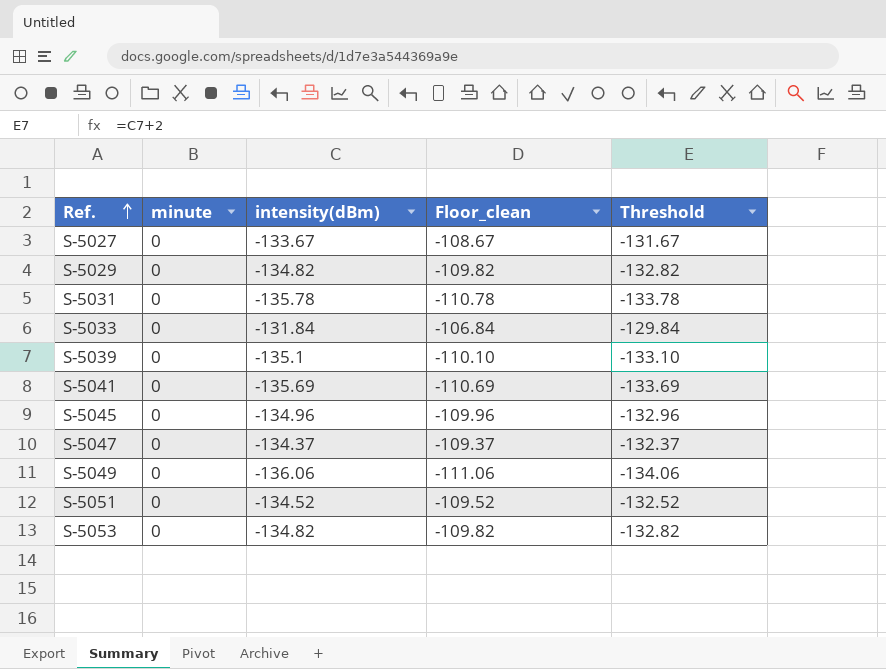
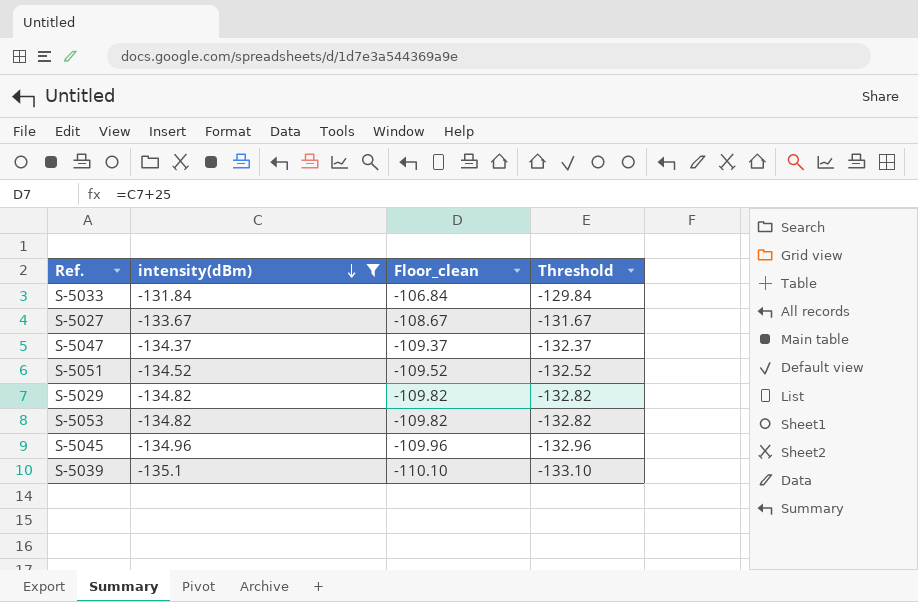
filter: none -> intensity(dBm) >= -135.1
row order: Ref. ascending -> intensity(dBm) descending
column minute | position: 2 -> none

